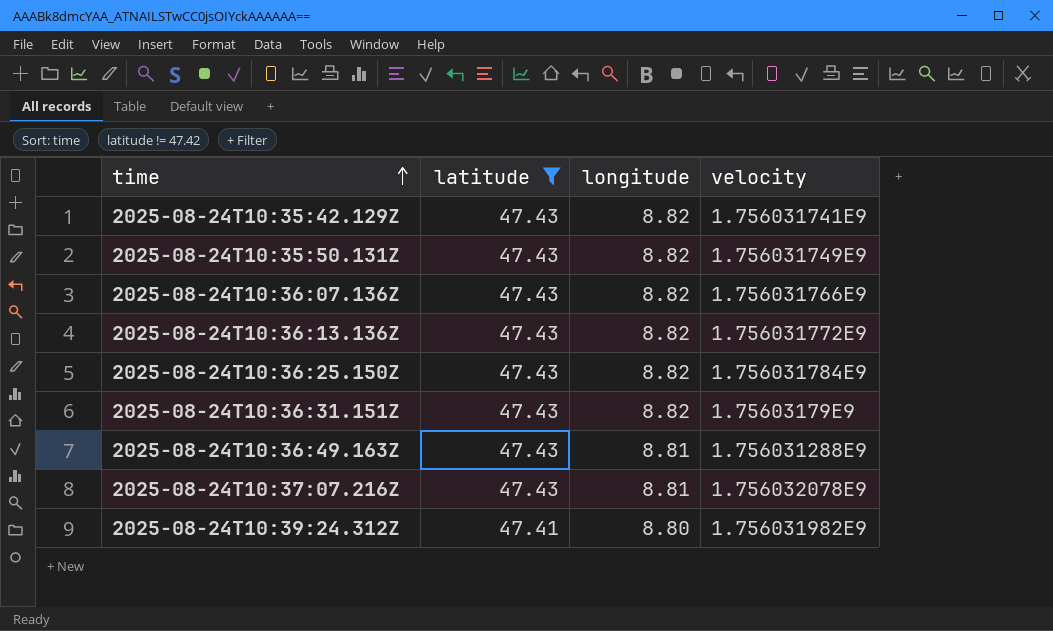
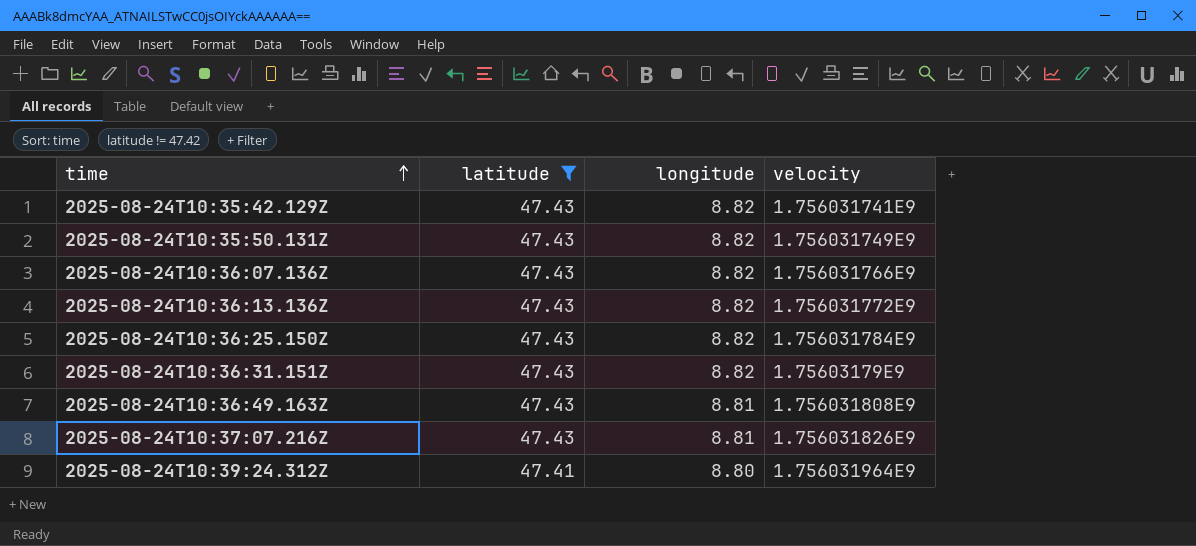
2025-08-24T10:36:49.163Z | velocity: 1.756031288E9 -> 1.756031808E9
2025-08-24T10:37:07.216Z | velocity: 1.756032078E9 -> 1.756031826E9
2025-08-24T10:39:24.312Z | velocity: 1.756031982E9 -> 1.756031964E9

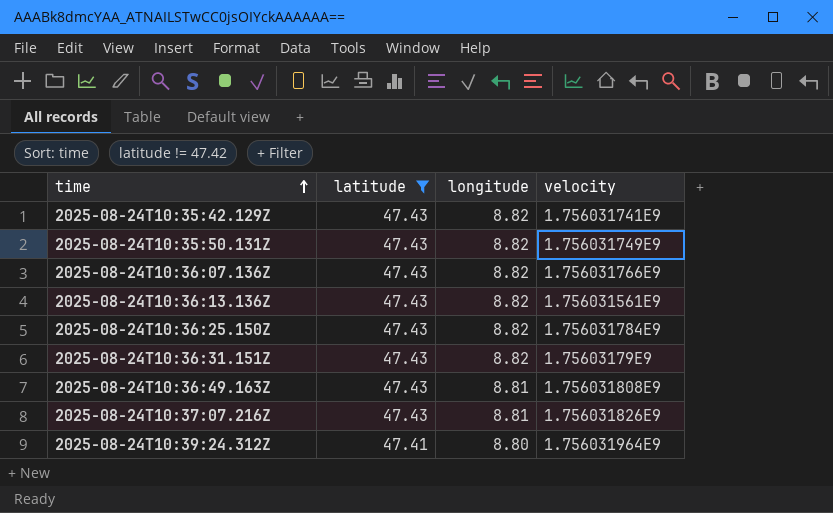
2025-08-24T10:36:13.136Z | velocity: 1.756031772E9 -> 1.756031561E9

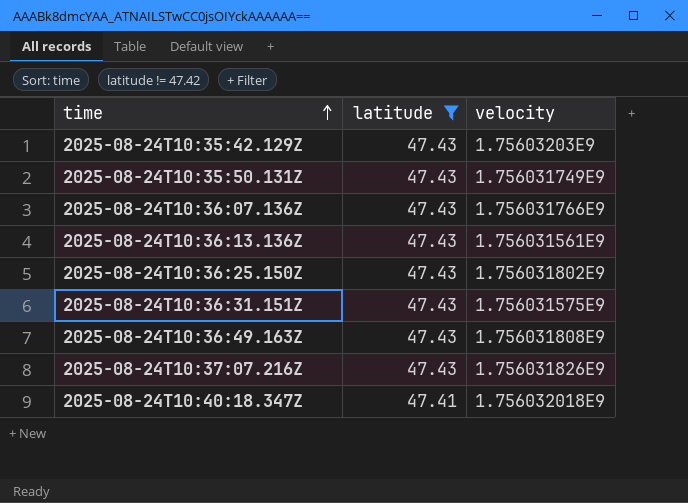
column longitude | position: 3 -> none
row 2025-08-24T10:39:24.312Z: 47.41 | 8.80 | 1.756031964E9 -> none
2025-08-24T10:35:42.129Z | velocity: 1.756031741E9 -> 1.75603203E9
2025-08-24T10:36:25.150Z | velocity: 1.756031784E9 -> 1.756031802E9
2025-08-24T10:36:31.151Z | velocity: 1.75603179E9 -> 1.756031575E9
row 2025-08-24T10:40:18.347Z: none -> 47.41 | 1.756032018E9

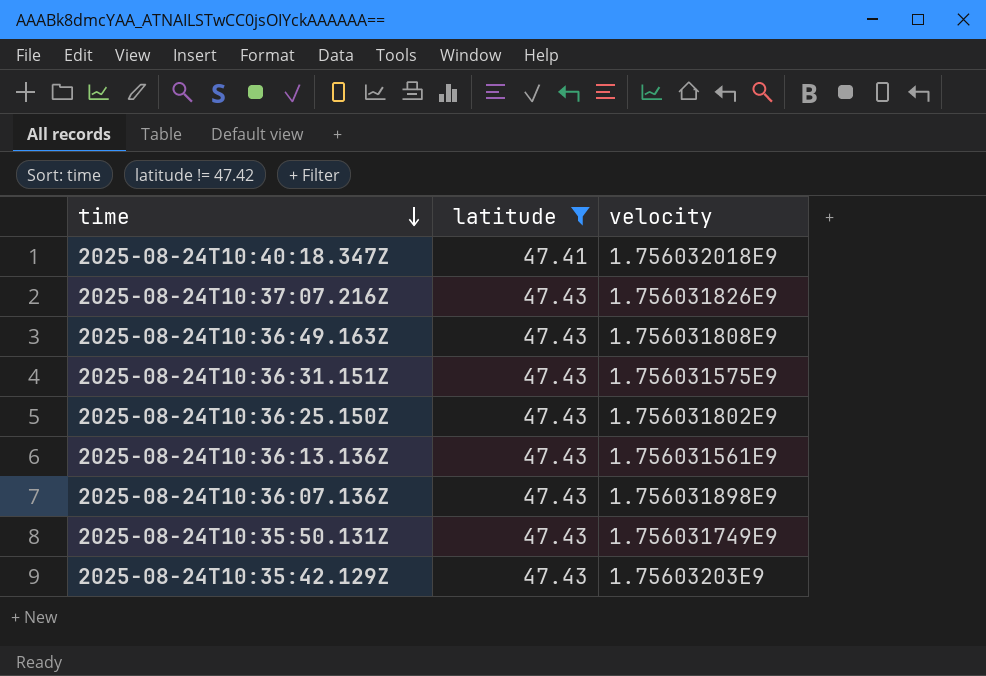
row order: time ascending -> time descending
2025-08-24T10:36:07.136Z | velocity: 1.756031766E9 -> 1.756031898E9

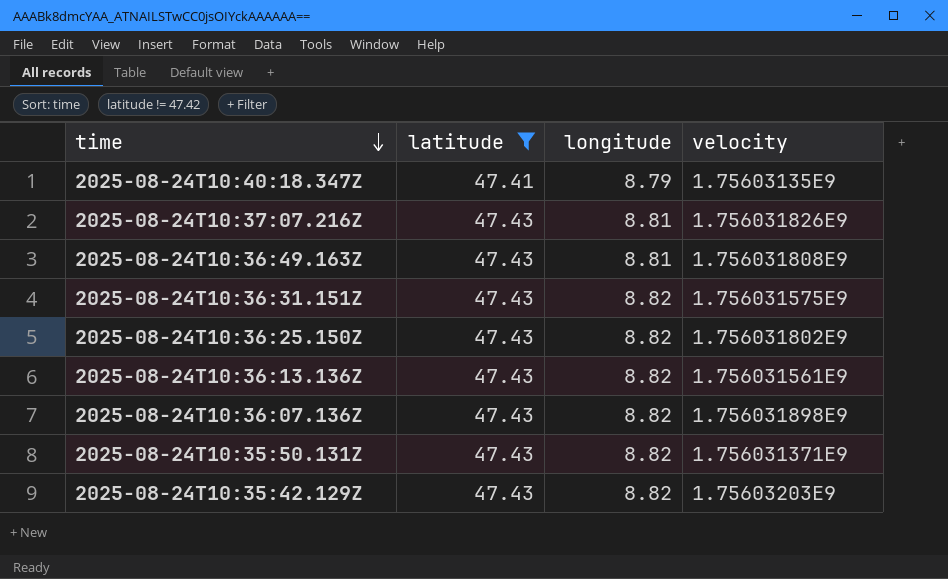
column longitude | position: none -> 3
2025-08-24T10:40:18.347Z | velocity: 1.756032018E9 -> 1.75603135E9
2025-08-24T10:35:50.131Z | velocity: 1.756031749E9 -> 1.756031371E9

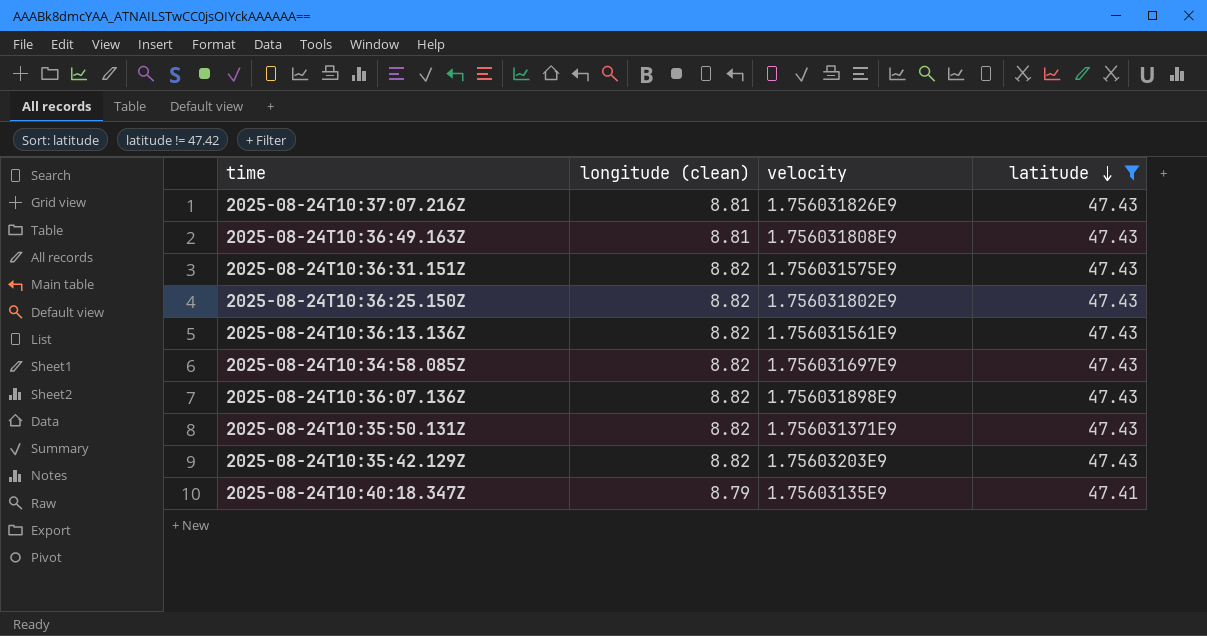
row order: time descending -> latitude descending
column name: longitude -> longitude (clean)
column latitude | position: 2 -> 4
row 2025-08-24T10:34:58.085Z: none -> 8.82 | 1.756031697E9 | 47.43

